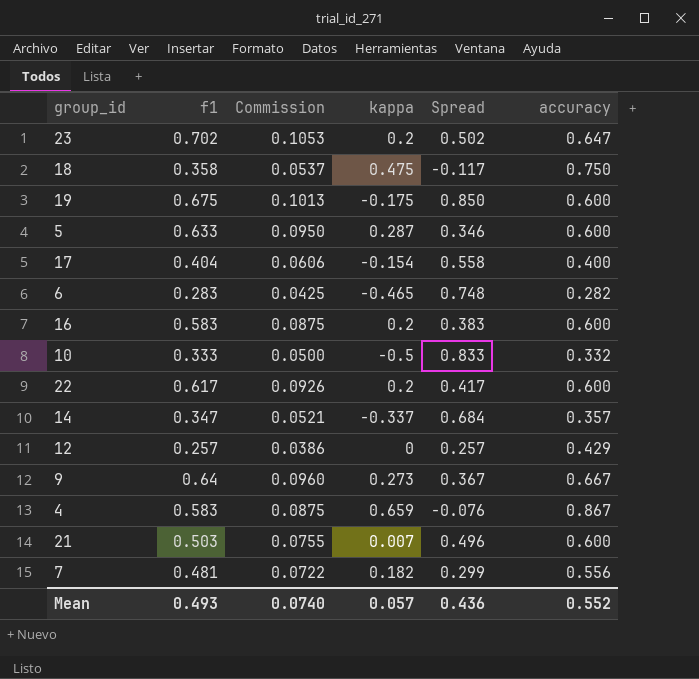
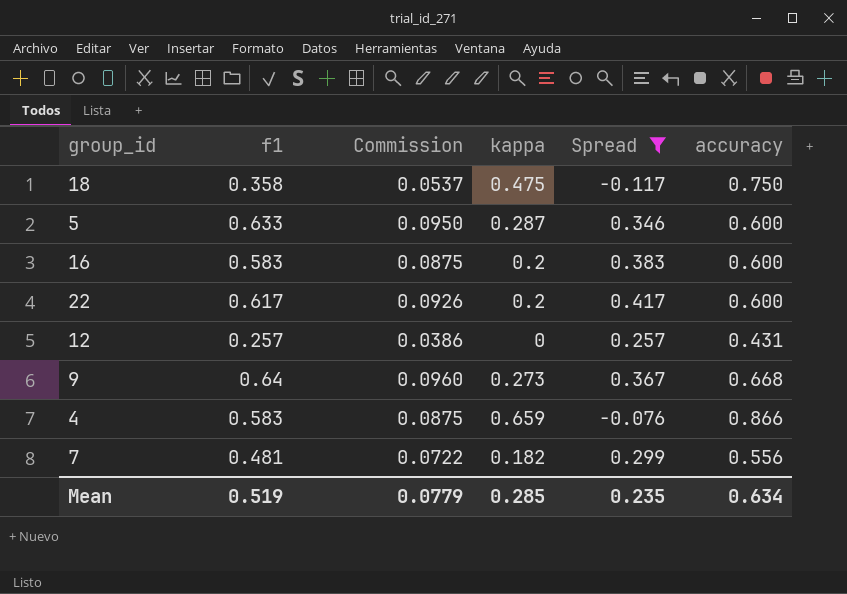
filter: none -> Spread <= 0.417
12 | accuracy: 0.429 -> 0.431
9 | accuracy: 0.667 -> 0.668
4 | accuracy: 0.867 -> 0.866
Mean | f1: 0.493 -> 0.519
Mean | Commission: 0.0740 -> 0.0779
Mean | kappa: 0.057 -> 0.285
Mean | Spread: 0.436 -> 0.235
Mean | accuracy: 0.552 -> 0.634

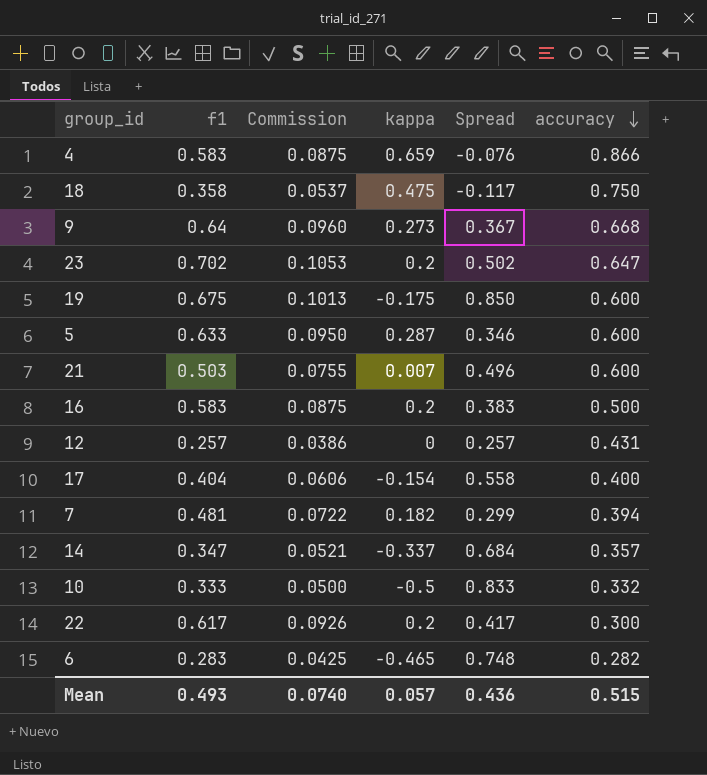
filter: Spread <= 0.417 -> none
row order: none -> accuracy descending
16 | accuracy: 0.600 -> 0.500
7 | accuracy: 0.556 -> 0.394
22 | accuracy: 0.600 -> 0.300
Mean | f1: 0.519 -> 0.493
Mean | Commission: 0.0779 -> 0.0740
Mean | kappa: 0.285 -> 0.057
Mean | Spread: 0.235 -> 0.436
Mean | accuracy: 0.634 -> 0.515

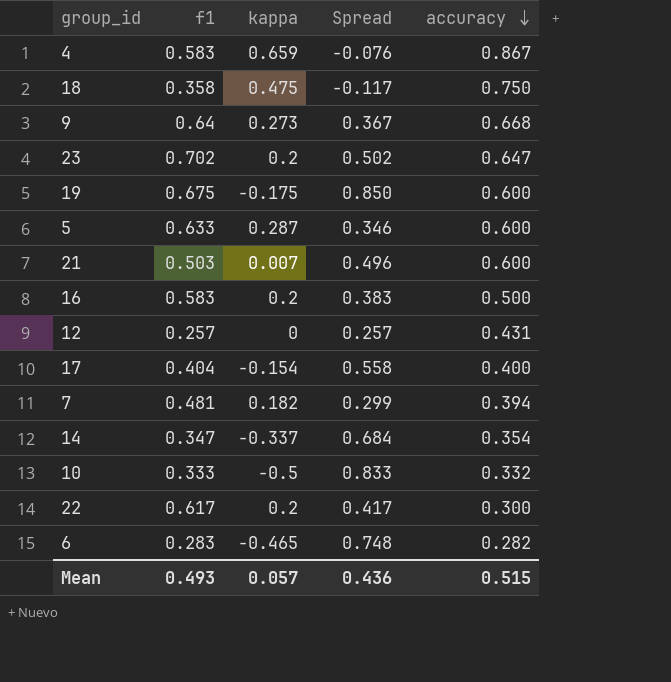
column Commission | formula: [f1] * 0.15 -> none
4 | accuracy: 0.866 -> 0.867
14 | accuracy: 0.357 -> 0.354

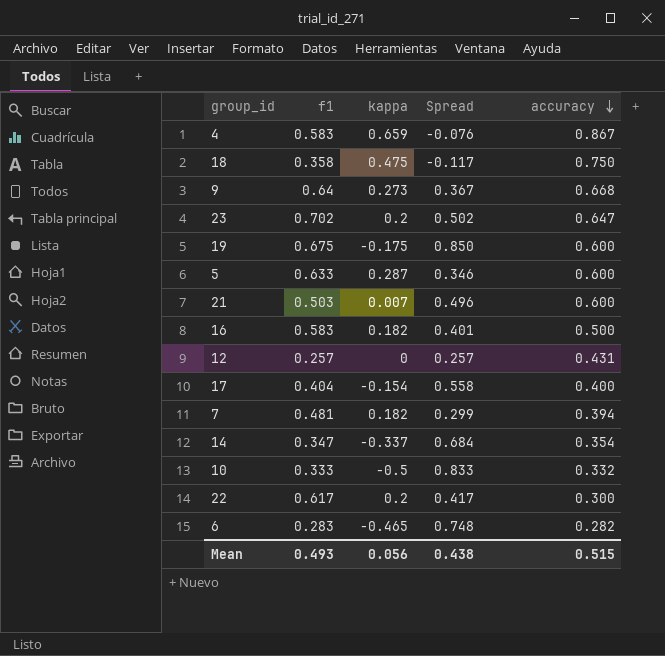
16 | kappa: 0.2 -> 0.182
16 | Spread: 0.383 -> 0.401
Mean | kappa: 0.057 -> 0.056
Mean | Spread: 0.436 -> 0.438

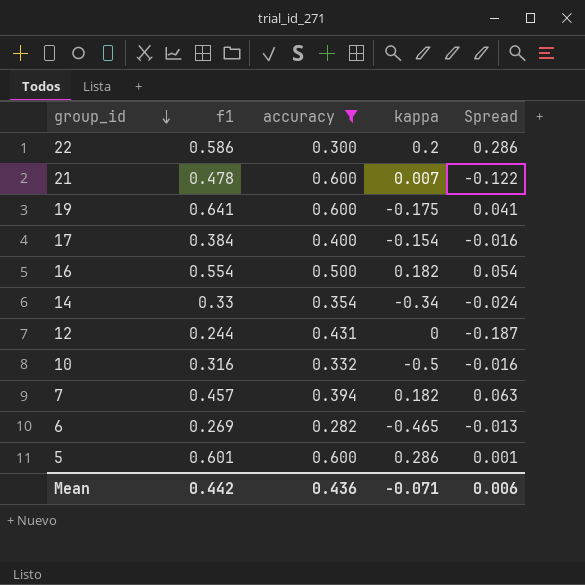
filter: none -> accuracy <= 0.600
row order: accuracy descending -> group_id descending
column accuracy | position: 5 -> 3
column Spread | formula: [f1] - [kappa] -> [f1] - [accuracy]
22 | f1: 0.617 -> 0.586
21 | f1: 0.503 -> 0.478
19 | f1: 0.675 -> 0.641
17 | f1: 0.404 -> 0.384
16 | f1: 0.583 -> 0.554
14 | f1: 0.347 -> 0.33
14 | kappa: -0.337 -> -0.34
12 | f1: 0.257 -> 0.244
10 | f1: 0.333 -> 0.316
7 | f1: 0.481 -> 0.457
6 | f1: 0.283 -> 0.269
5 | f1: 0.633 -> 0.601
5 | kappa: 0.287 -> 0.286
Mean | f1: 0.493 -> 0.442
Mean | accuracy: 0.515 -> 0.436
Mean | kappa: 0.056 -> -0.071
Mean | Spread: 0.438 -> 0.006

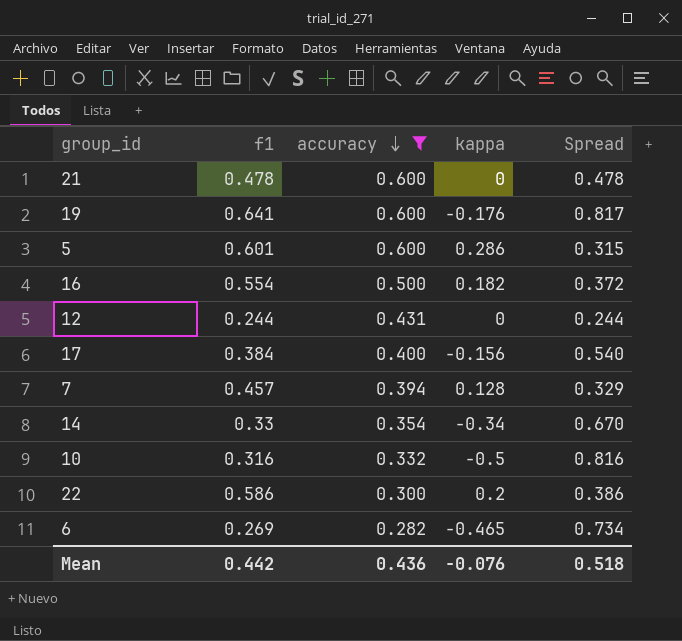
row order: group_id descending -> accuracy descending
column Spread | formula: [f1] - [accuracy] -> [f1] - [kappa]
21 | kappa: 0.007 -> 0
19 | kappa: -0.175 -> -0.176
17 | kappa: -0.154 -> -0.156
7 | kappa: 0.182 -> 0.128
Mean | kappa: -0.071 -> -0.076
Mean | Spread: 0.006 -> 0.518

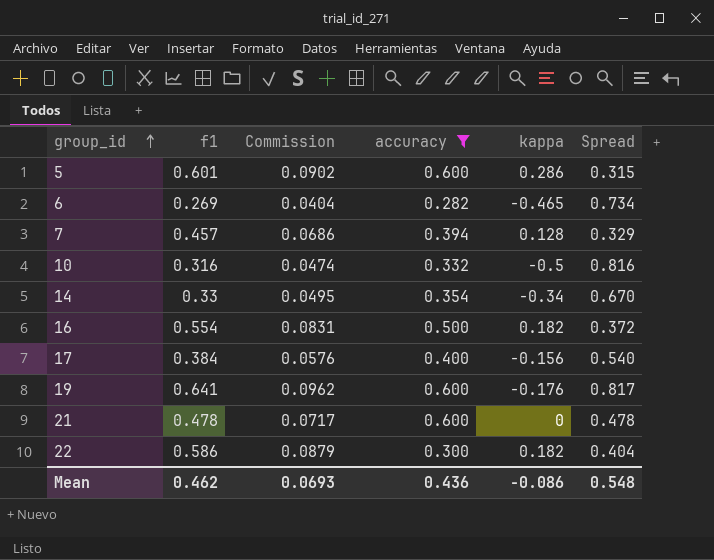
row order: accuracy descending -> group_id ascending
column Commission | formula: none -> [f1] * 0.15
row 12: 0.244 | 0.431 | 0 | 0.244 -> none
22 | kappa: 0.2 -> 0.182
22 | Spread: 0.386 -> 0.404
Mean | f1: 0.442 -> 0.462
Mean | kappa: -0.076 -> -0.086
Mean | Spread: 0.518 -> 0.548

